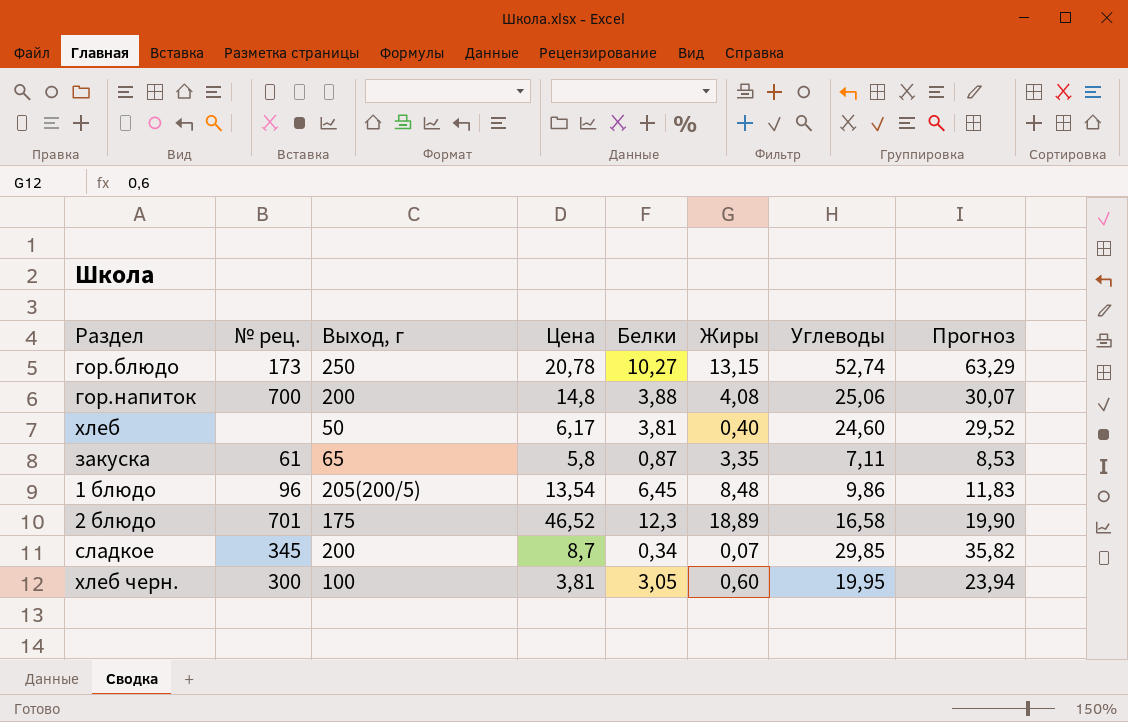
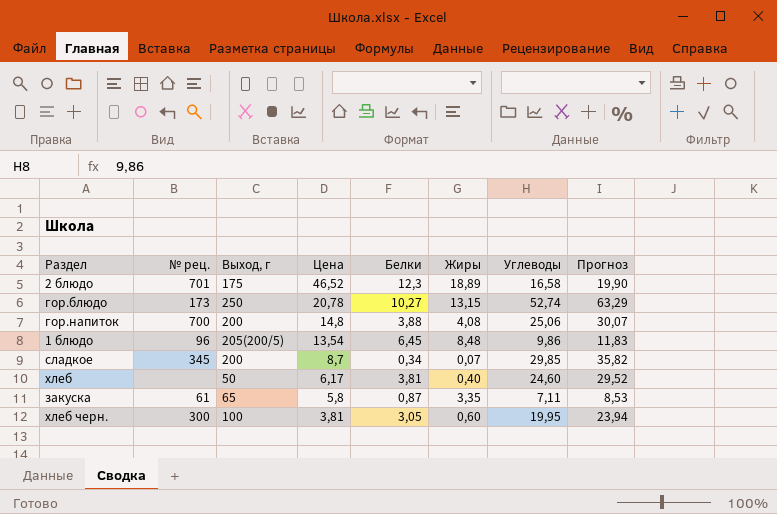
row order: none -> Цена descending

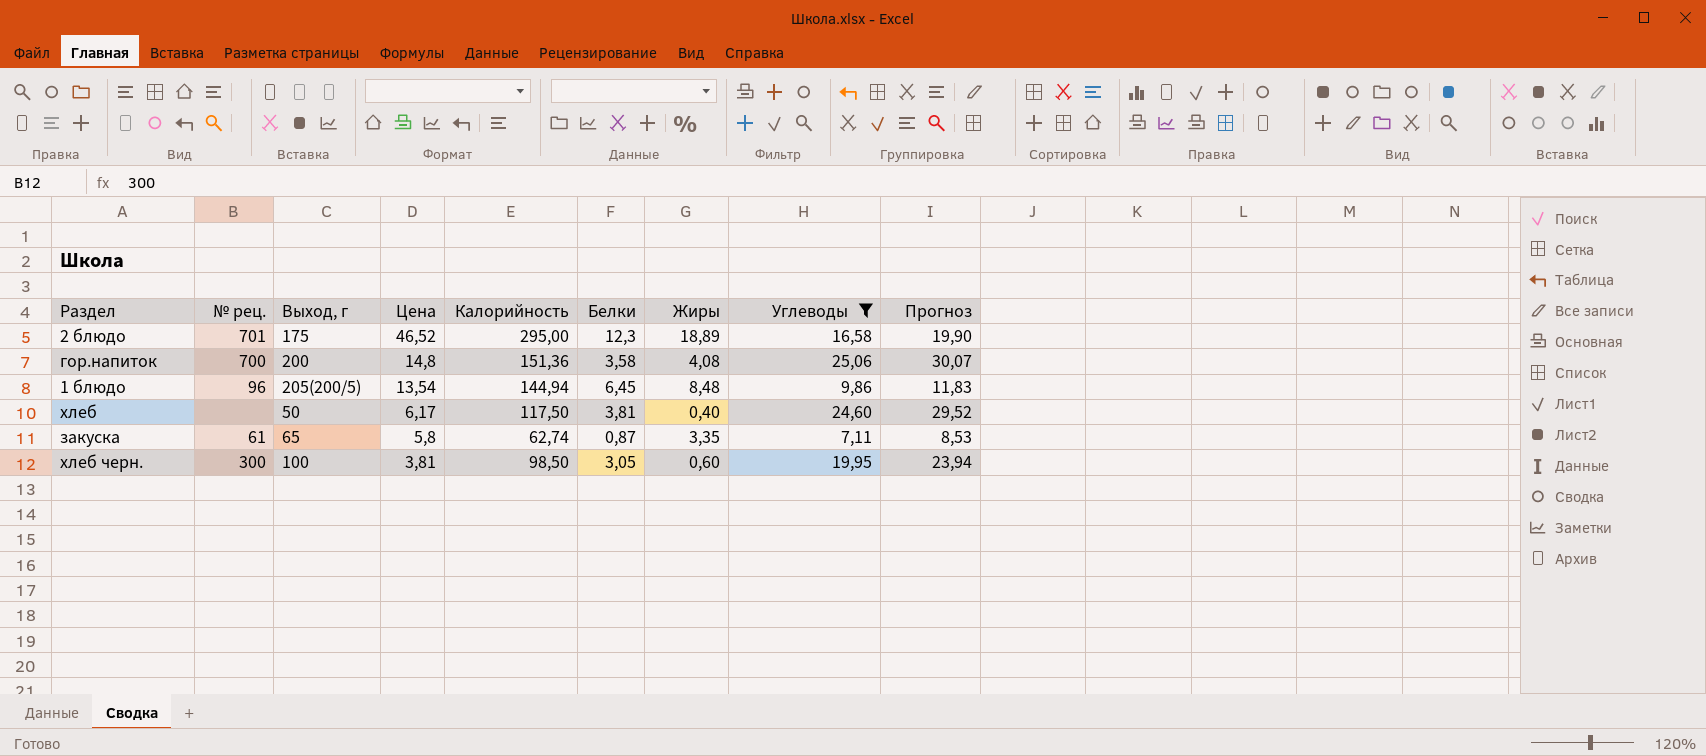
filter: none -> Углеводы <= 25,06
column Калорийность | position: none -> 5
гор.напиток | Белки: 3,88 -> 3,58

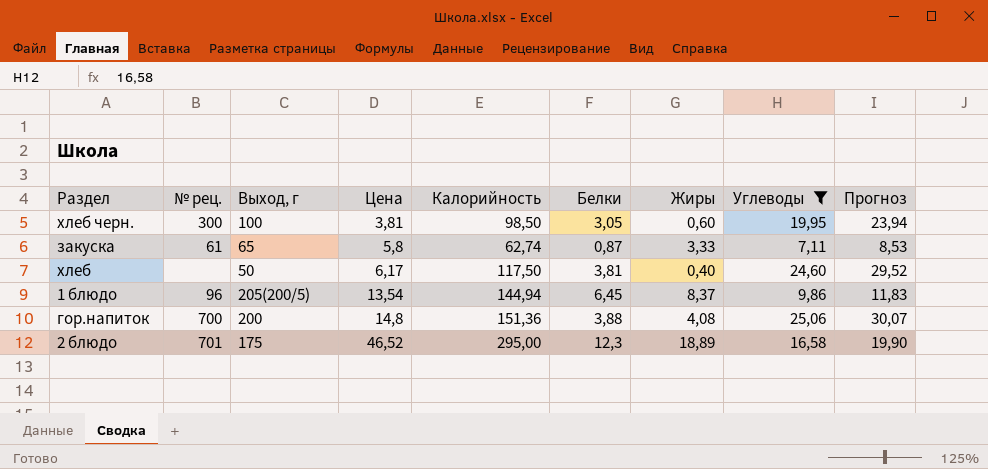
row order: Цена descending -> Цена ascending
закуска | Жиры: 3,35 -> 3,33
1 блюдо | Жиры: 8,48 -> 8,37
гор.напиток | Белки: 3,58 -> 3,88

